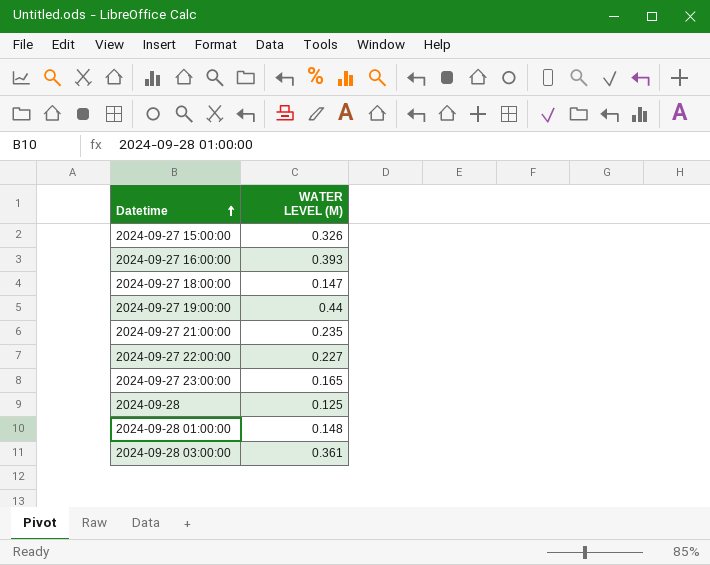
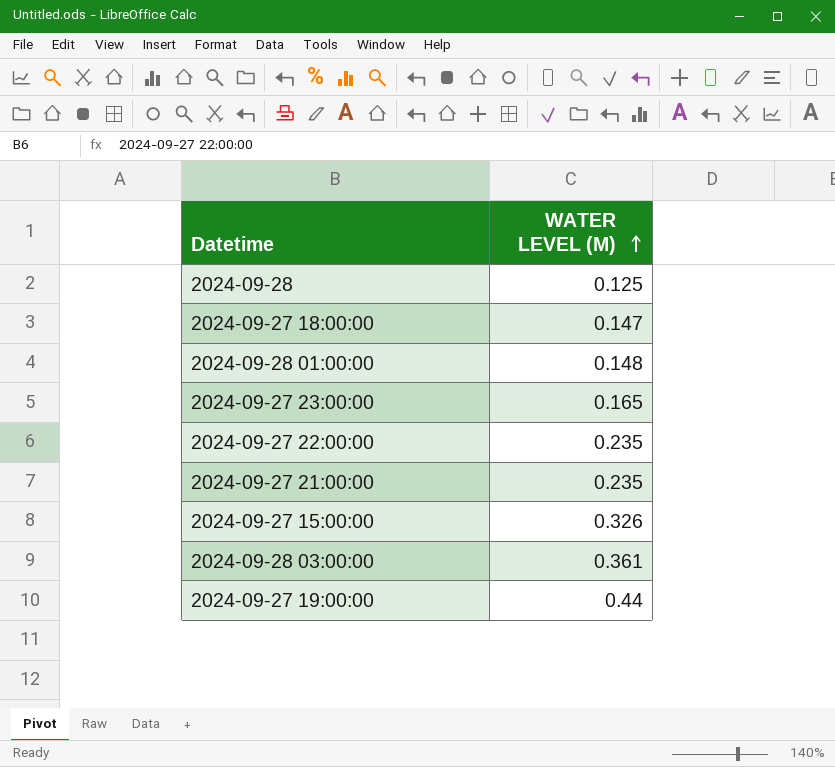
row order: Datetime ascending -> WATER LEVEL (M) ascending
row 2024-09-27 16:00:00: 0.393 -> none
2024-09-27 22:00:00 | WATER LEVEL (M): 0.227 -> 0.235

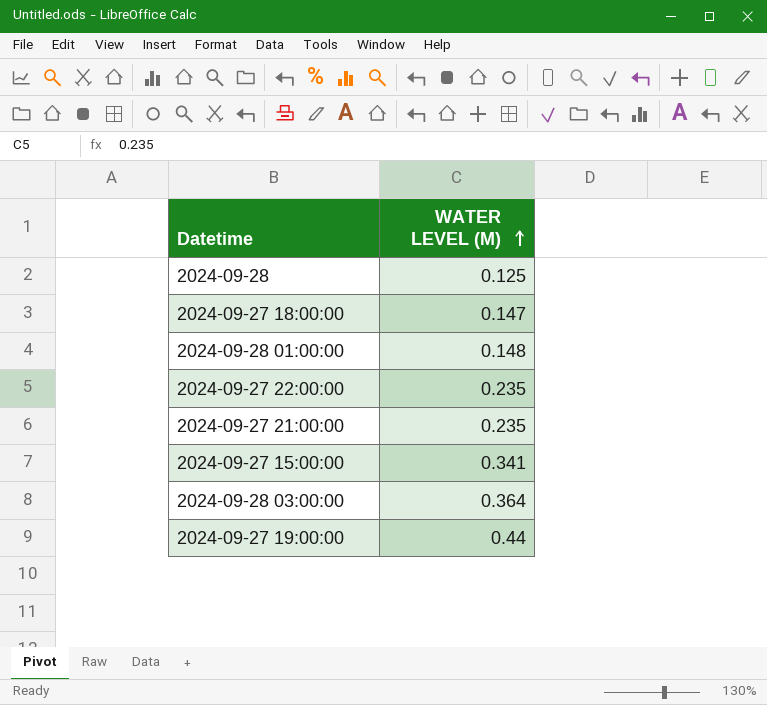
row 2024-09-27 23:00:00: 0.165 -> none
2024-09-27 15:00:00 | WATER LEVEL (M): 0.326 -> 0.341
2024-09-28 03:00:00 | WATER LEVEL (M): 0.361 -> 0.364

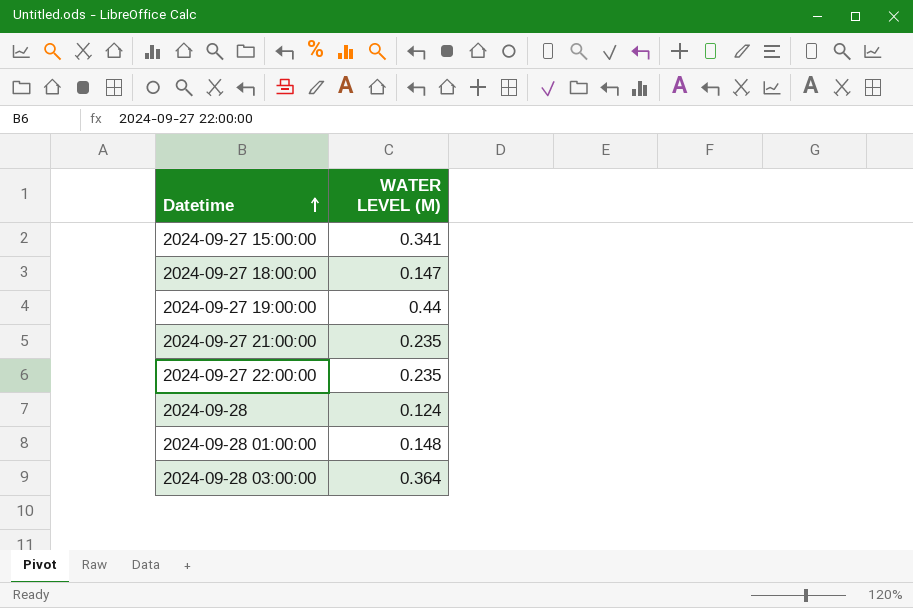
row order: WATER LEVEL (M) ascending -> Datetime ascending
2024-09-28 | WATER LEVEL (M): 0.125 -> 0.124

